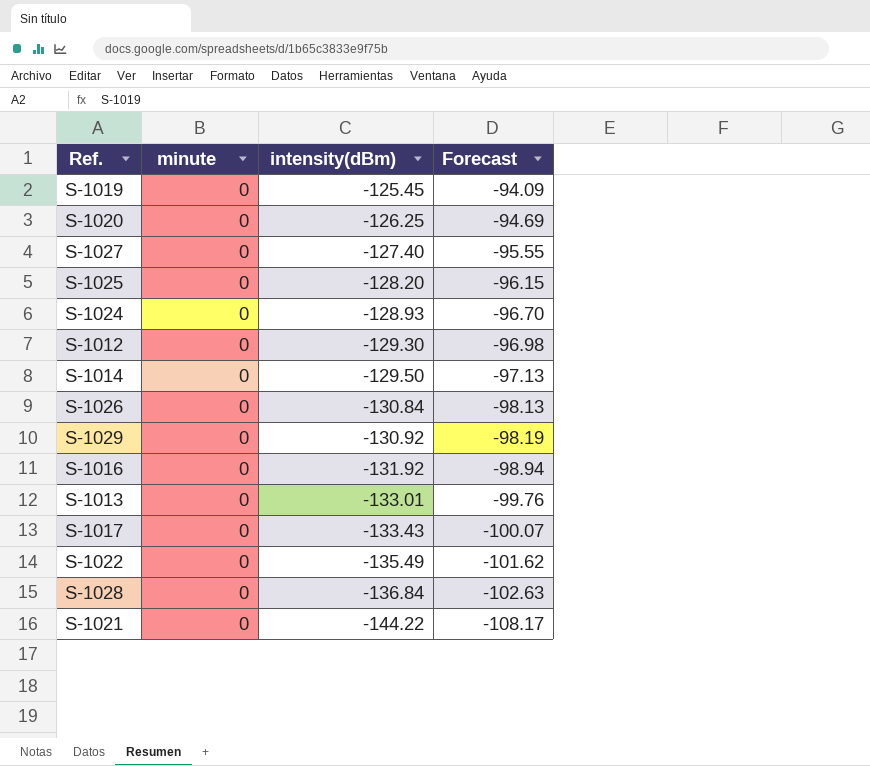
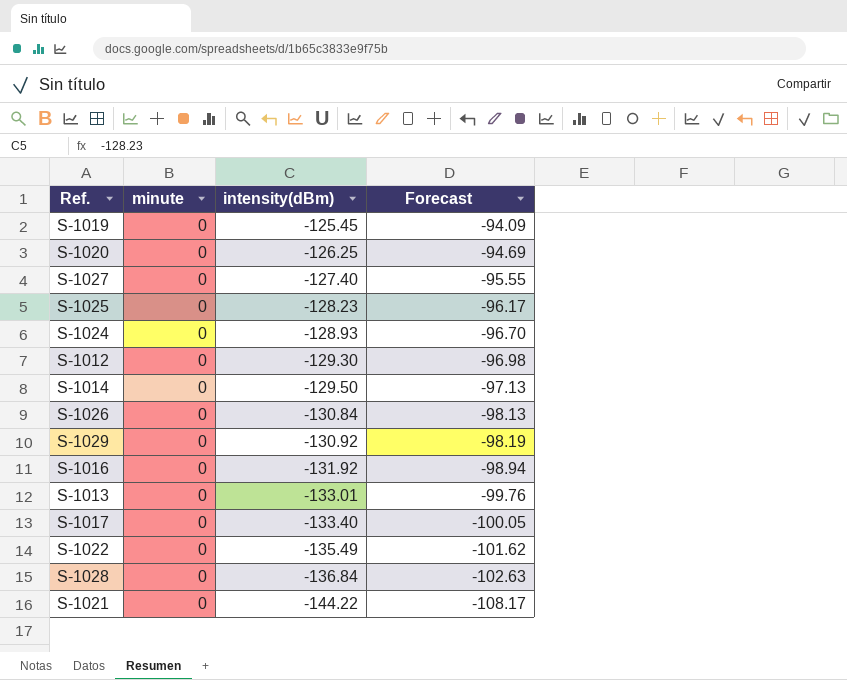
S-1025 | intensity(dBm): -128.20 -> -128.23
S-1025 | Forecast: -96.15 -> -96.17
S-1017 | intensity(dBm): -133.43 -> -133.40
S-1017 | Forecast: -100.07 -> -100.05

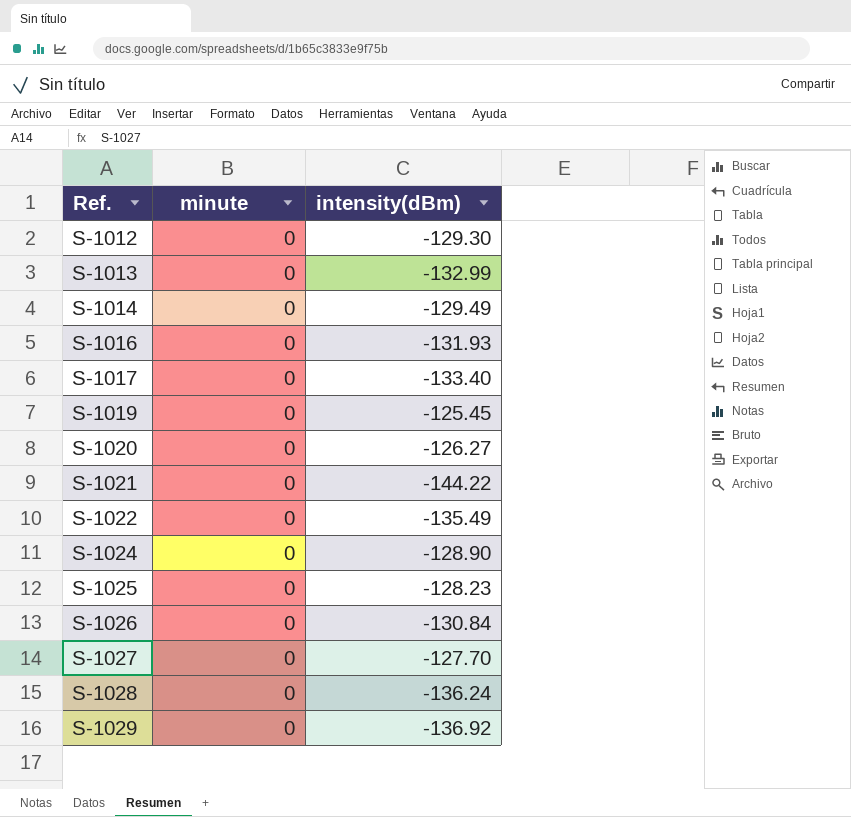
row order: intensity(dBm) descending -> Ref. ascending
column Forecast | formula: [intensity(dBm)] * 0.75 -> none
S-1013 | intensity(dBm): -133.01 -> -132.99
S-1014 | intensity(dBm): -129.50 -> -129.49
S-1016 | intensity(dBm): -131.92 -> -131.93
S-1020 | intensity(dBm): -126.25 -> -126.27
S-1024 | intensity(dBm): -128.93 -> -128.90
S-1027 | intensity(dBm): -127.40 -> -127.70
S-1028 | intensity(dBm): -136.84 -> -136.24
S-1029 | intensity(dBm): -130.92 -> -136.92

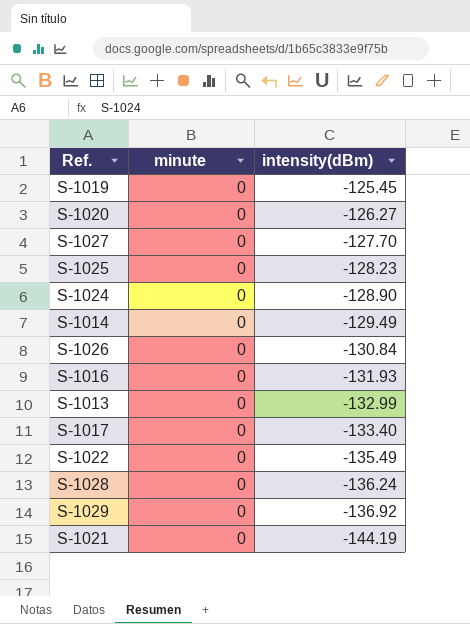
row order: Ref. ascending -> intensity(dBm) descending
row S-1012: 0 | -129.30 -> none
S-1021 | intensity(dBm): -144.22 -> -144.19

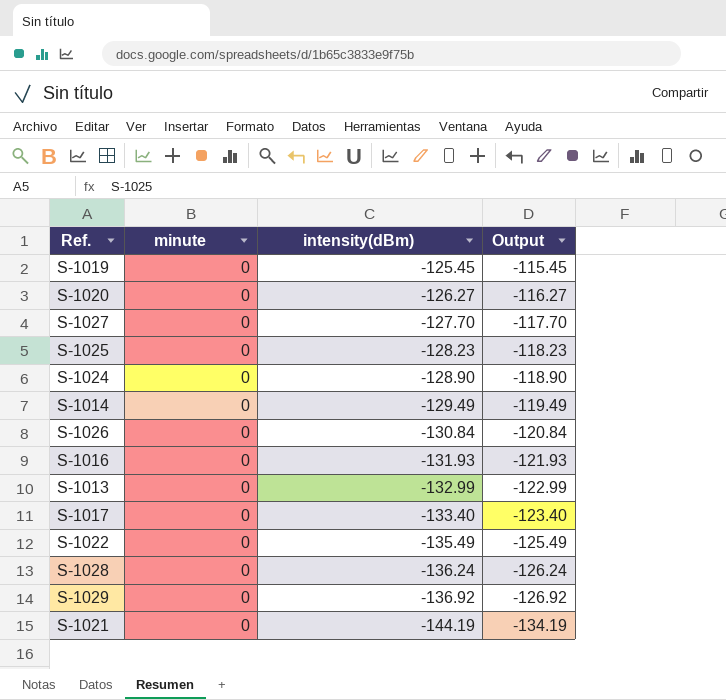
column Output | formula: none -> [intensity(dBm)] + 10

